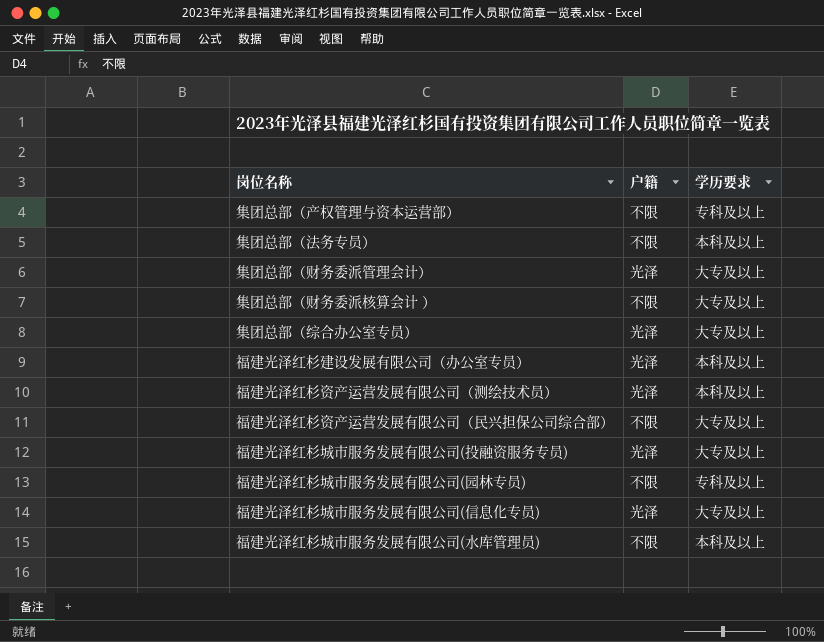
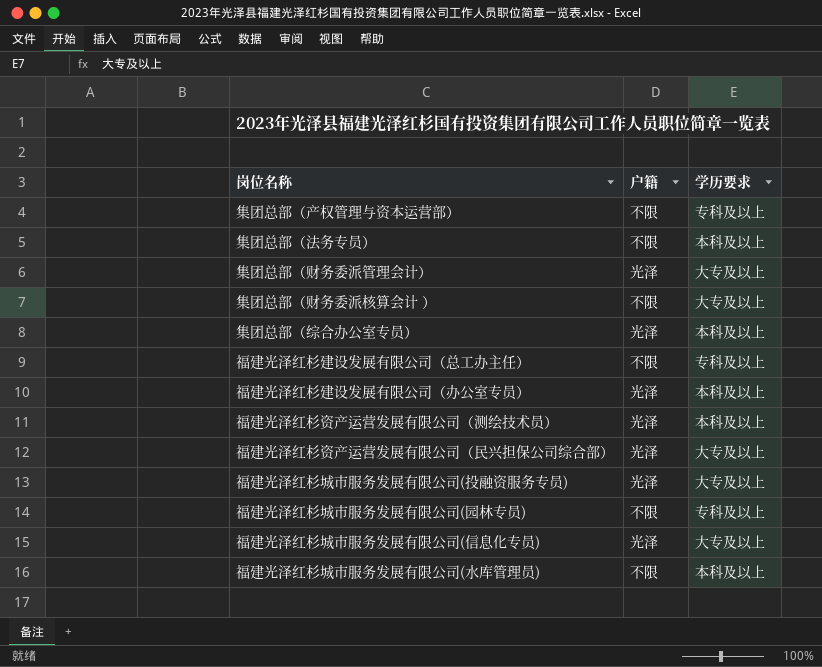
集团总部（综合办公室专员） | 学历要求: 大专及以上 -> 本科及以上
row 福建光泽红杉建设发展有限公司（总工办主任）: none -> 不限 | 专科及以上
福建光泽红杉资产运营发展有限公司（民兴担保公司综合部） | 户籍: 不限 -> 光泽

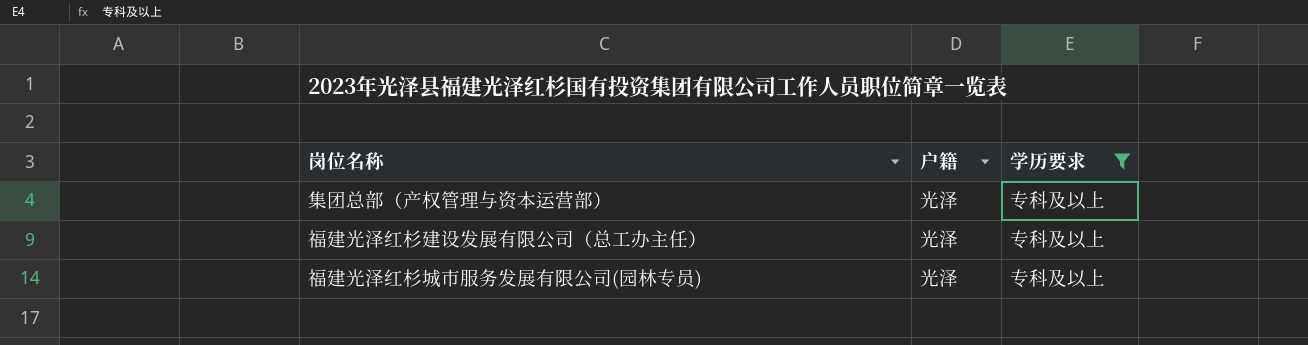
filter: none -> 学历要求 = 专科及以上
集团总部（产权管理与资本运营部） | 户籍: 不限 -> 光泽
福建光泽红杉建设发展有限公司（总工办主任） | 户籍: 不限 -> 光泽
福建光泽红杉城市服务发展有限公司(园林专员) | 户籍: 不限 -> 光泽

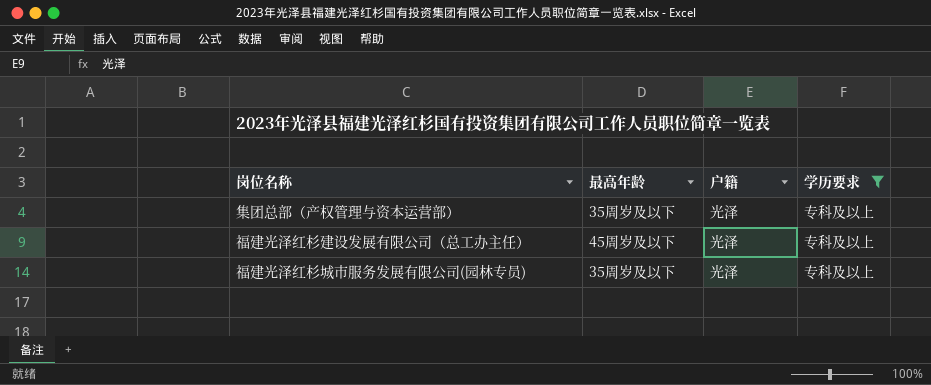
column 最高年龄 | position: none -> 2

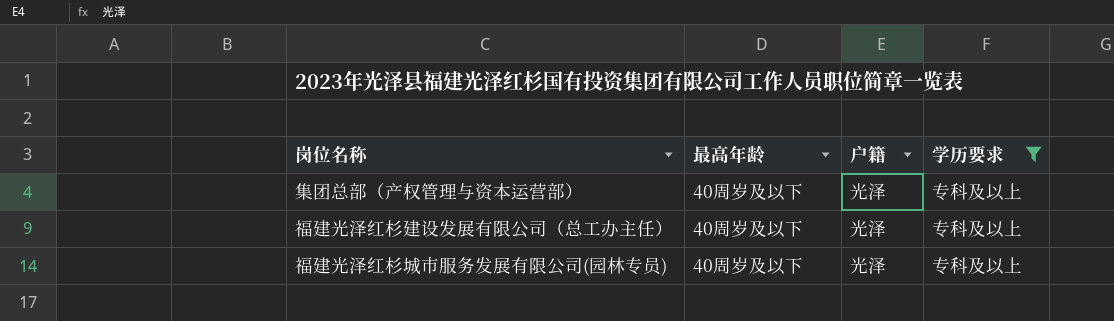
集团总部（产权管理与资本运营部） | 最高年龄: 35周岁及以下 -> 40周岁及以下
福建光泽红杉建设发展有限公司（总工办主任） | 最高年龄: 45周岁及以下 -> 40周岁及以下
福建光泽红杉城市服务发展有限公司(园林专员) | 最高年龄: 35周岁及以下 -> 40周岁及以下

